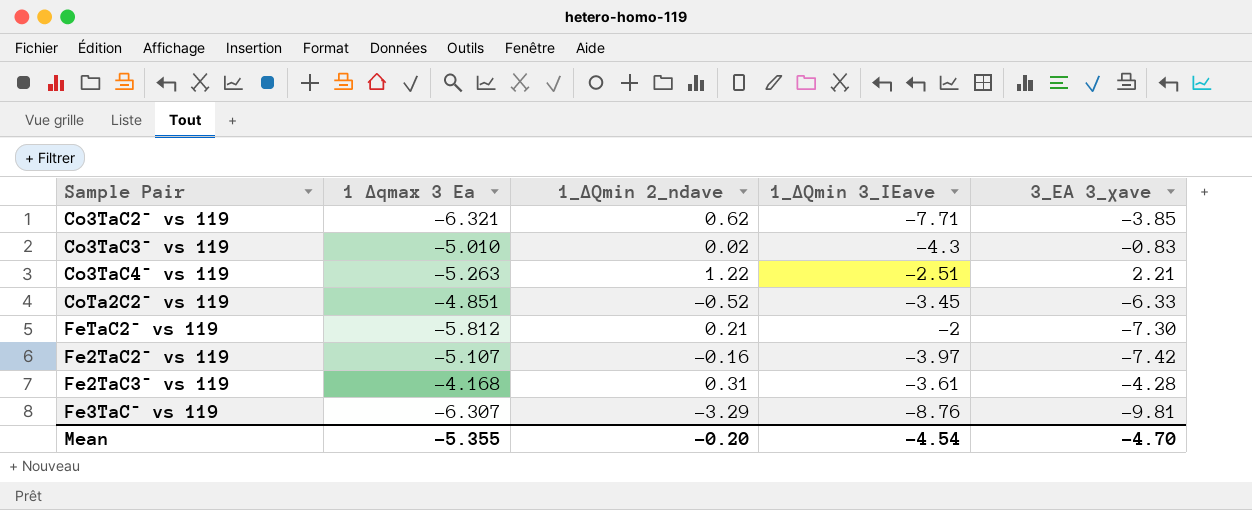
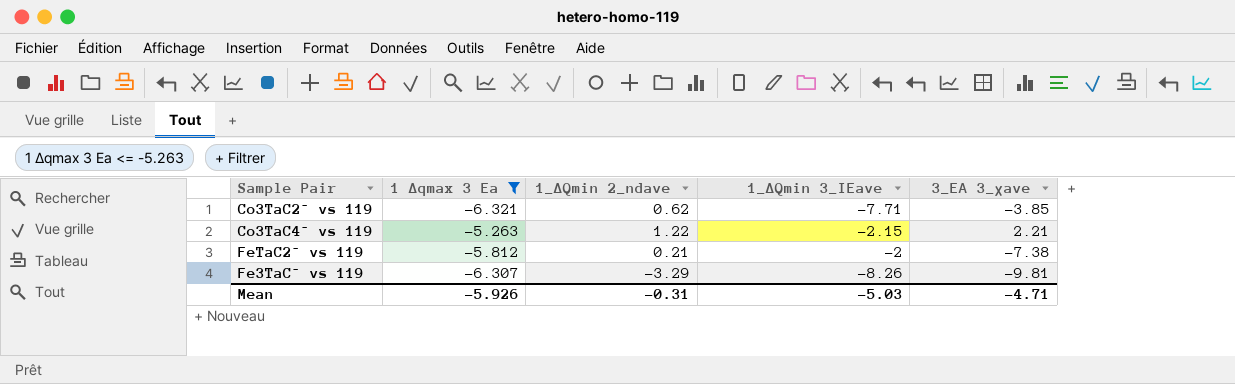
filter: none -> 1 Δqmax 3 Ea <= -5.263
Co3TaC4¯ vs 119 | 1_ΔQmin 3_IEave: -2.51 -> -2.15
FeTaC2¯ vs 119 | 3_EA 3_χave: -7.30 -> -7.38
Fe3TaC¯ vs 119 | 1_ΔQmin 3_IEave: -8.76 -> -8.26
Mean | 1 Δqmax 3 Ea: -5.355 -> -5.926
Mean | 1_ΔQmin 2_ndave: -0.20 -> -0.31
Mean | 1_ΔQmin 3_IEave: -4.54 -> -5.03
Mean | 3_EA 3_χave: -4.70 -> -4.71

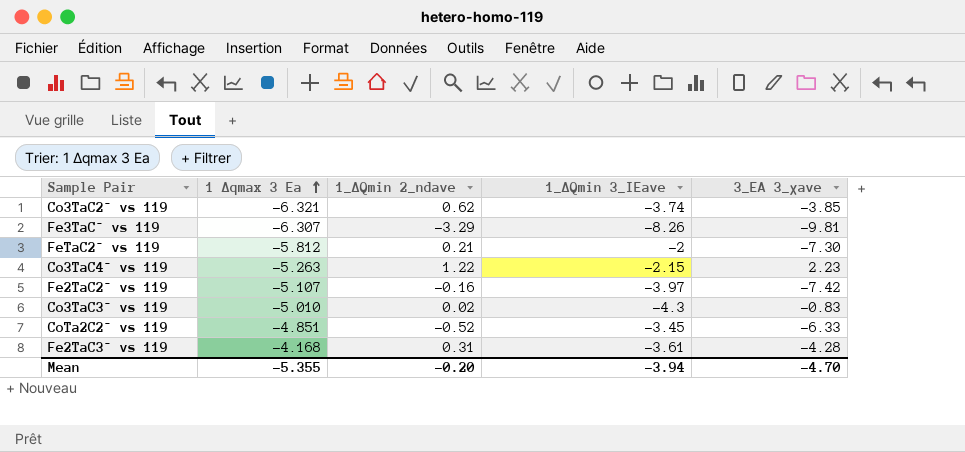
filter: 1 Δqmax 3 Ea <= -5.263 -> none
row order: none -> 1 Δqmax 3 Ea ascending
Co3TaC2¯ vs 119 | 1_ΔQmin 3_IEave: -7.71 -> -3.74
FeTaC2¯ vs 119 | 3_EA 3_χave: -7.38 -> -7.30
Co3TaC4¯ vs 119 | 3_EA 3_χave: 2.21 -> 2.23
Mean | 1 Δqmax 3 Ea: -5.926 -> -5.355
Mean | 1_ΔQmin 2_ndave: -0.31 -> -0.20
Mean | 1_ΔQmin 3_IEave: -5.03 -> -3.94
Mean | 3_EA 3_χave: -4.71 -> -4.70

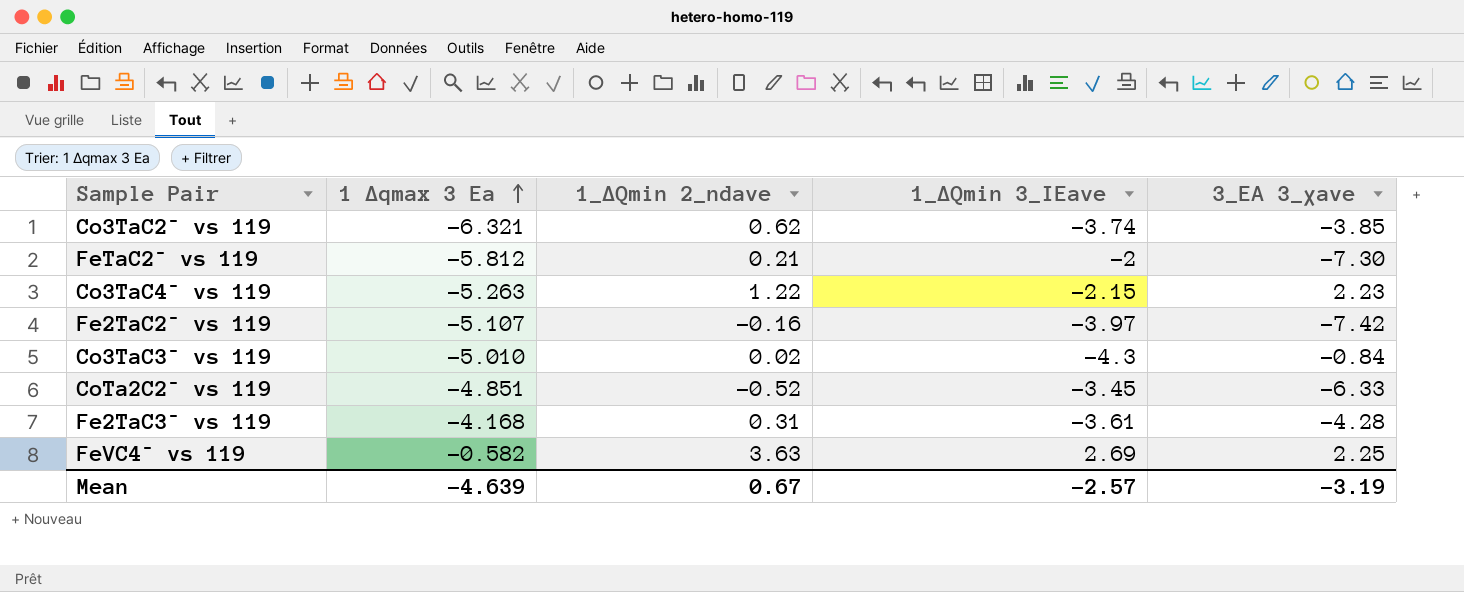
row Fe3TaC¯ vs 119: -6.307 | -3.29 | -8.26 | -9.81 -> none
Co3TaC3¯ vs 119 | 3_EA 3_χave: -0.83 -> -0.84
row FeVC4¯ vs 119: none -> -0.582 | 3.63 | 2.69 | 2.25
Mean | 1 Δqmax 3 Ea: -5.355 -> -4.639
Mean | 1_ΔQmin 2_ndave: -0.20 -> 0.67
Mean | 1_ΔQmin 3_IEave: -3.94 -> -2.57
Mean | 3_EA 3_χave: -4.70 -> -3.19

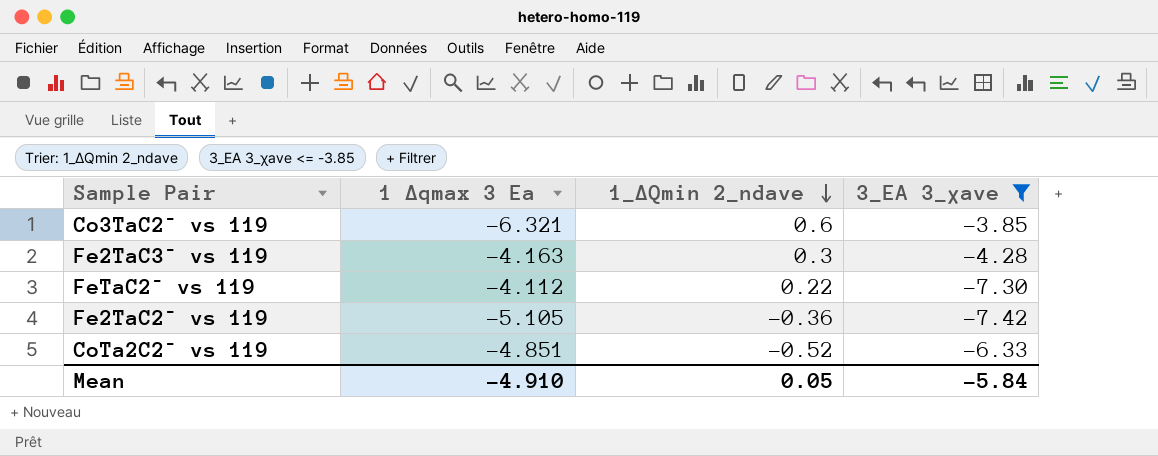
filter: none -> 3_EA 3_χave <= -3.85
row order: 1 Δqmax 3 Ea ascending -> 1_ΔQmin 2_ndave descending
column 1_ΔQmin 3_IEave | position: 4 -> none
Co3TaC2¯ vs 119 | 1_ΔQmin 2_ndave: 0.62 -> 0.6
Fe2TaC3¯ vs 119 | 1 Δqmax 3 Ea: -4.168 -> -4.163
Fe2TaC3¯ vs 119 | 1_ΔQmin 2_ndave: 0.31 -> 0.3
FeTaC2¯ vs 119 | 1 Δqmax 3 Ea: -5.812 -> -4.112
FeTaC2¯ vs 119 | 1_ΔQmin 2_ndave: 0.21 -> 0.22
Fe2TaC2¯ vs 119 | 1 Δqmax 3 Ea: -5.107 -> -5.105
Fe2TaC2¯ vs 119 | 1_ΔQmin 2_ndave: -0.16 -> -0.36
Mean | 1 Δqmax 3 Ea: -4.639 -> -4.910
Mean | 1_ΔQmin 2_ndave: 0.67 -> 0.05
Mean | 3_EA 3_χave: -3.19 -> -5.84

